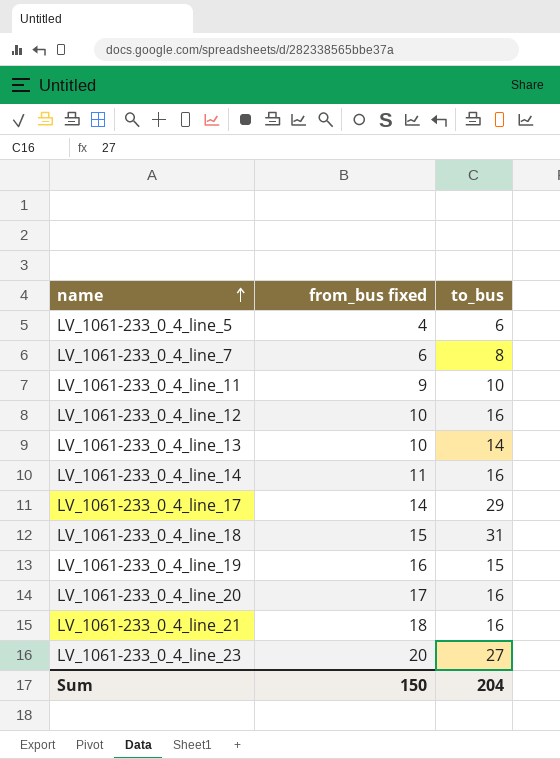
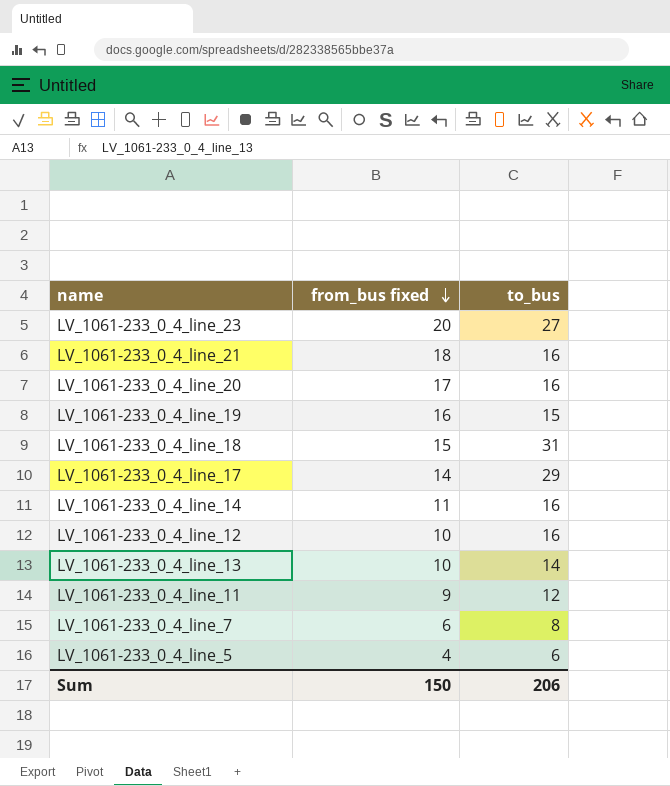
row order: name ascending -> from_bus fixed descending
LV_1061-233_0_4_line_11 | to_bus: 10 -> 12
Sum | to_bus: 204 -> 206

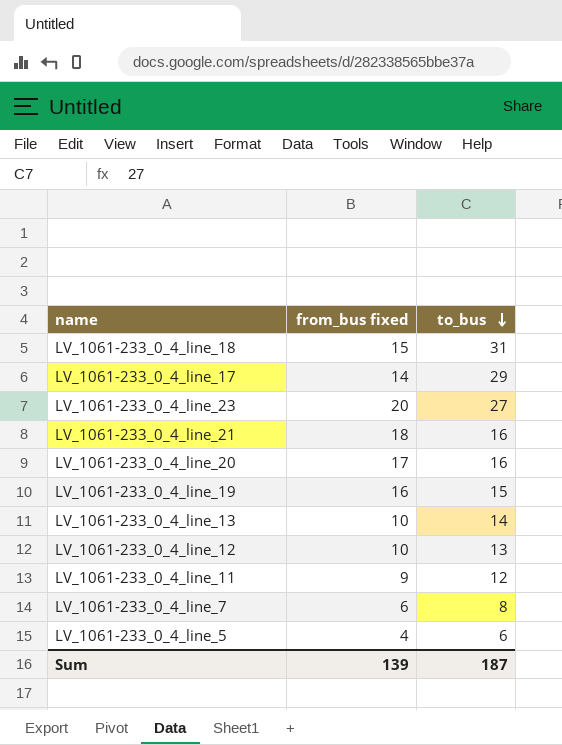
row order: from_bus fixed descending -> to_bus descending
row LV_1061-233_0_4_line_14: 11 | 16 -> none
LV_1061-233_0_4_line_12 | to_bus: 16 -> 13
Sum | from_bus fixed: 150 -> 139
Sum | to_bus: 206 -> 187

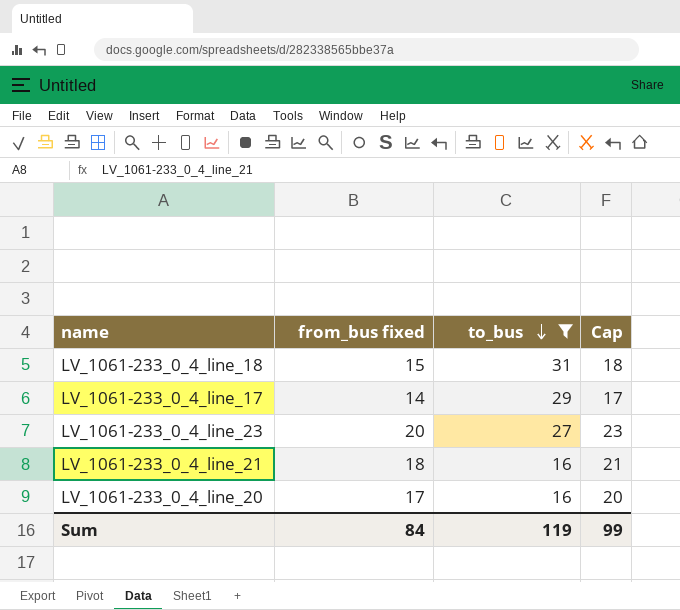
filter: none -> to_bus >= 16
column Cap | formula: none -> [from_bus fixed] + 3
Sum | from_bus fixed: 139 -> 84
Sum | to_bus: 187 -> 119

